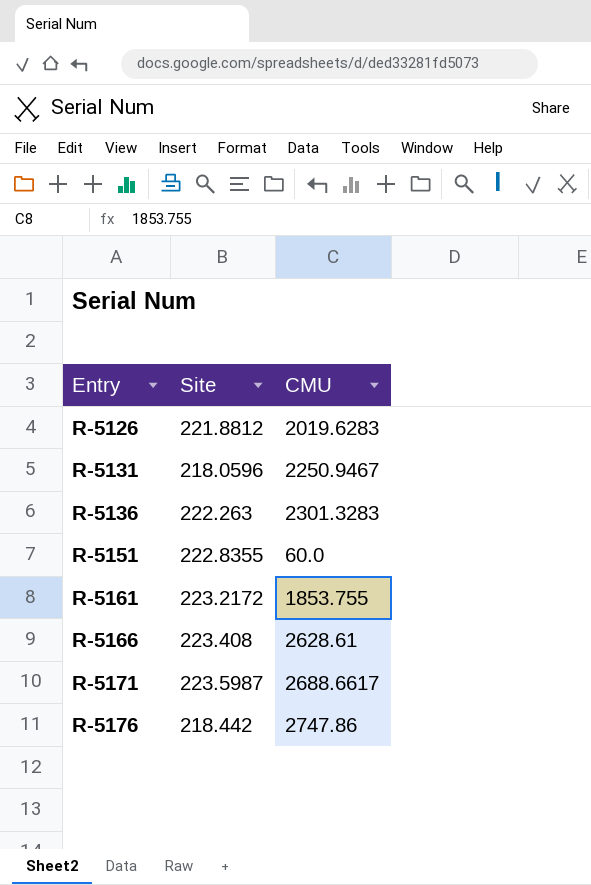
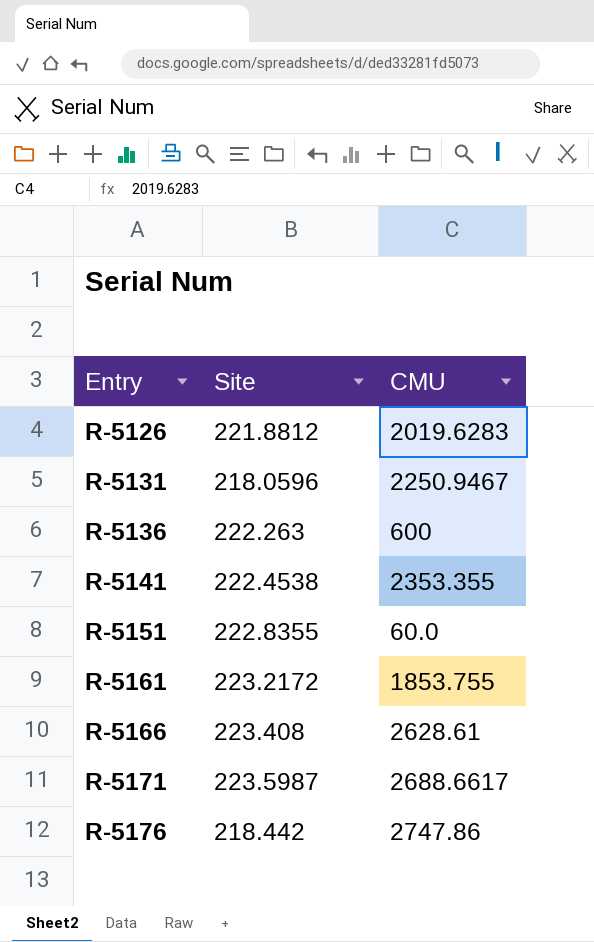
R-5136 | CMU: 2301.3283 -> 600
row R-5141: none -> 222.4538 | 2353.355

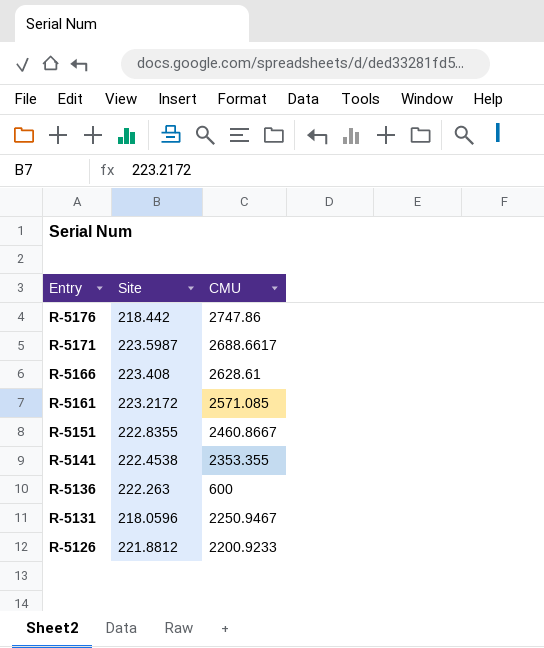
row order: Entry ascending -> Entry descending
R-5161 | CMU: 1853.755 -> 2571.085
R-5151 | CMU: 60.0 -> 2460.8667
R-5126 | CMU: 2019.6283 -> 2200.9233

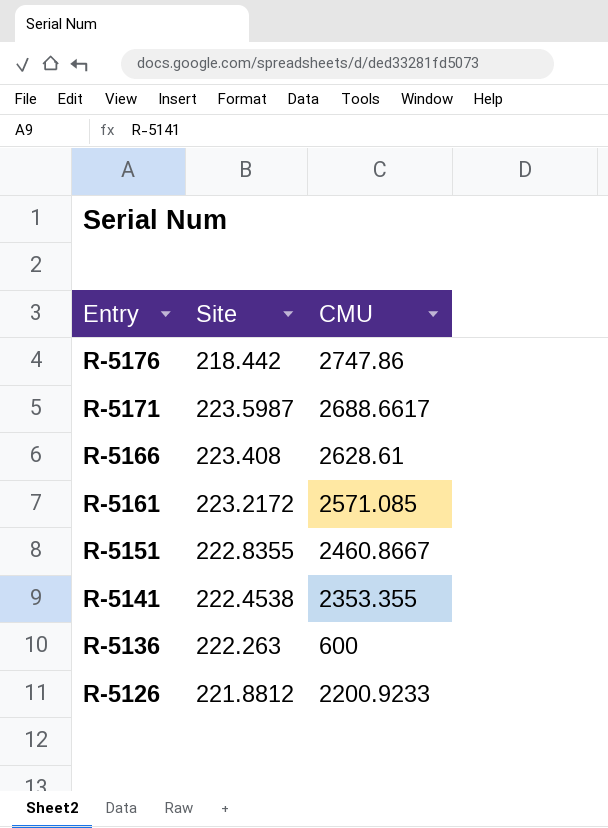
row R-5131: 218.0596 | 2250.9467 -> none

